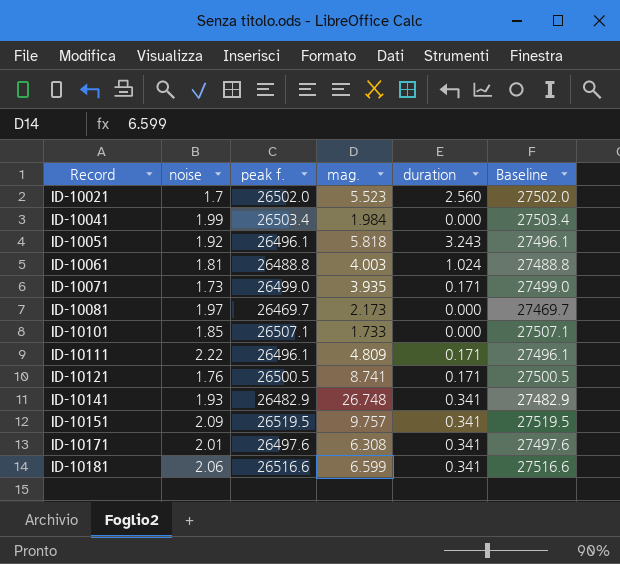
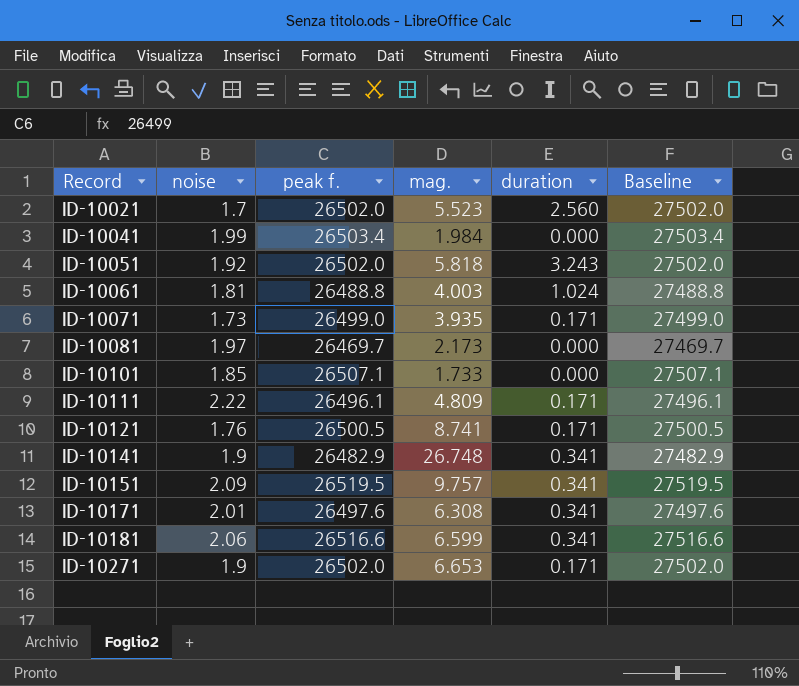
ID-10051 | peak f.: 26496.1 -> 26502.0
ID-10051 | Baseline: 27496.1 -> 27502.0
ID-10141 | noise: 1.93 -> 1.9
row ID-10271: none -> 1.9 | 26502.0 | 6.653 | 0.171 | 27502.0

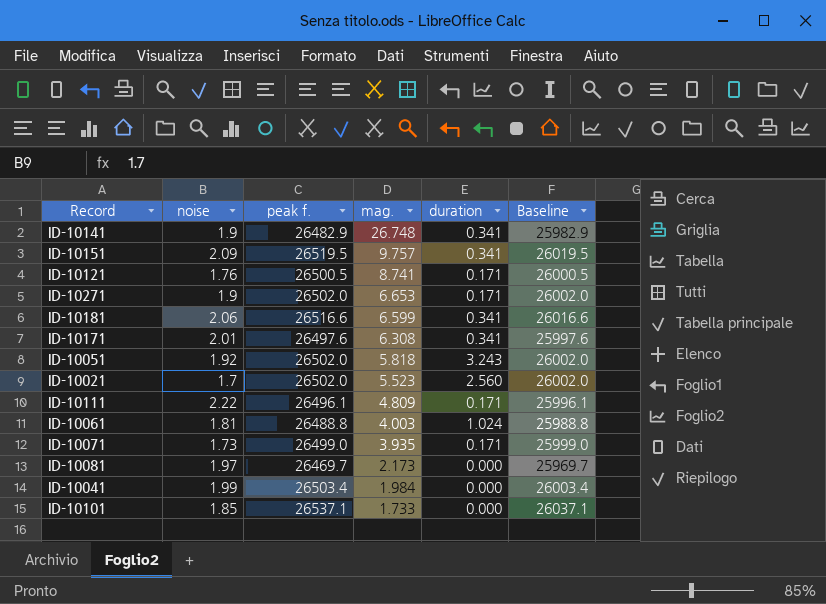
row order: Record ascending -> mag. descending
column Baseline | formula: [peak f.] + 1000 -> [peak f.] - 500
ID-10101 | peak f.: 26507.1 -> 26537.1

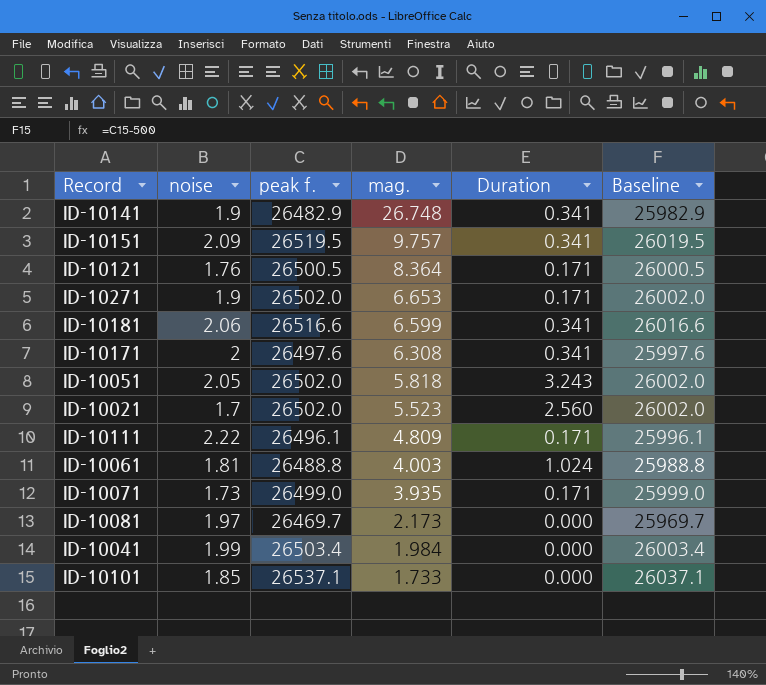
column name: duration -> Duration
ID-10121 | mag.: 8.741 -> 8.364
ID-10171 | noise: 2.01 -> 2
ID-10051 | noise: 1.92 -> 2.05

